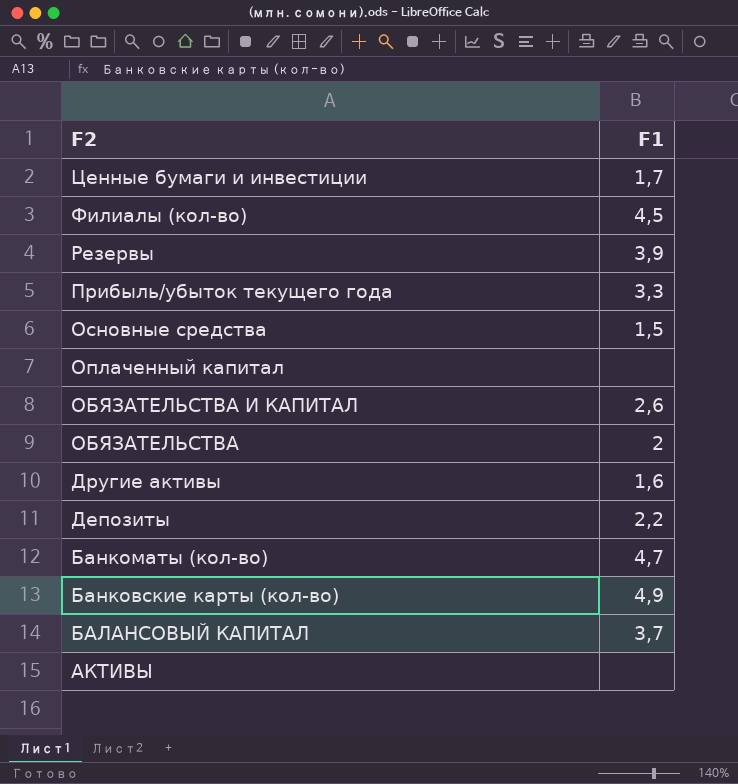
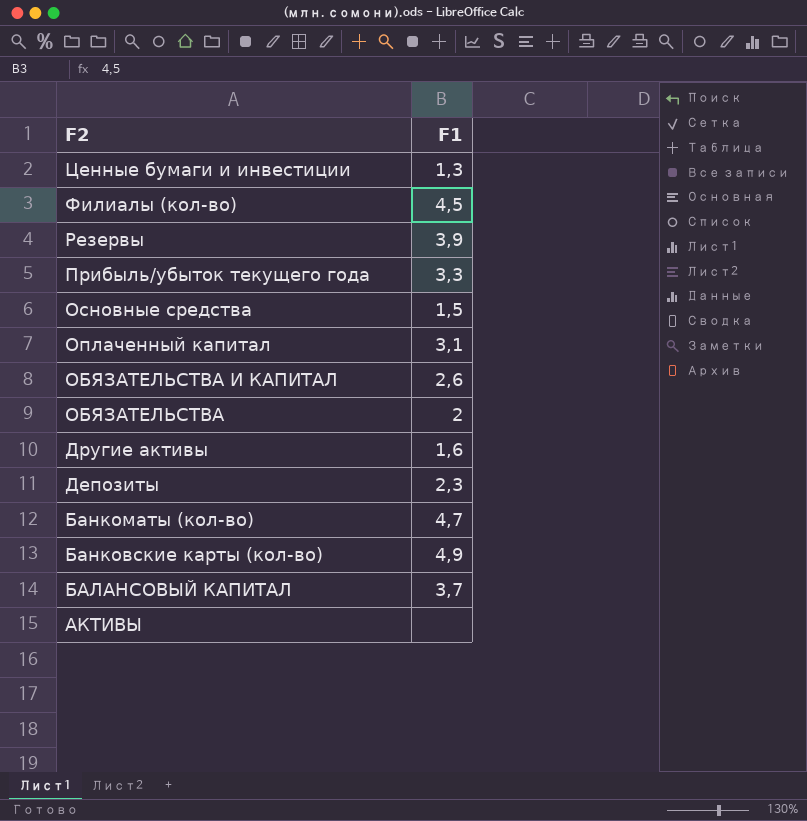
Ценные бумаги и инвестиции | F1: 1,7 -> 1,3
Оплаченный капитал | F1: none -> 3,1
Депозиты | F1: 2,2 -> 2,3

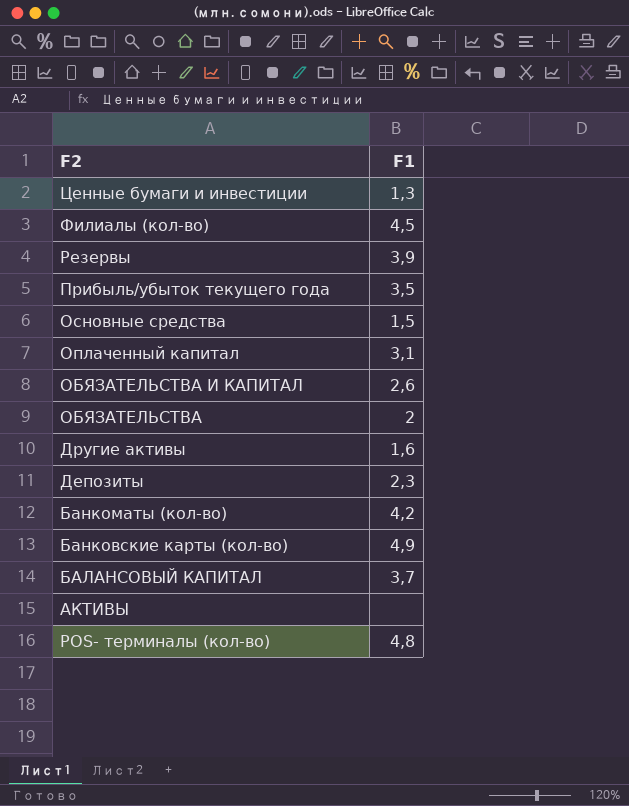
Прибыль/убыток текущего года | F1: 3,3 -> 3,5
Банкоматы (кол-во) | F1: 4,7 -> 4,2
row POS- терминалы (кол-во): none -> 4,8

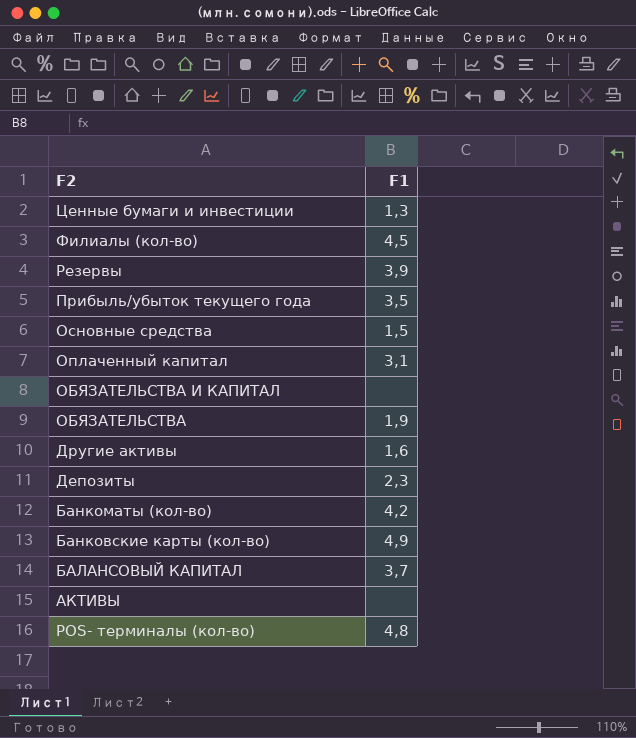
ОБЯЗАТЕЛЬСТВА И КАПИТАЛ | F1: 2,6 -> none
ОБЯЗАТЕЛЬСТВА | F1: 2 -> 1,9

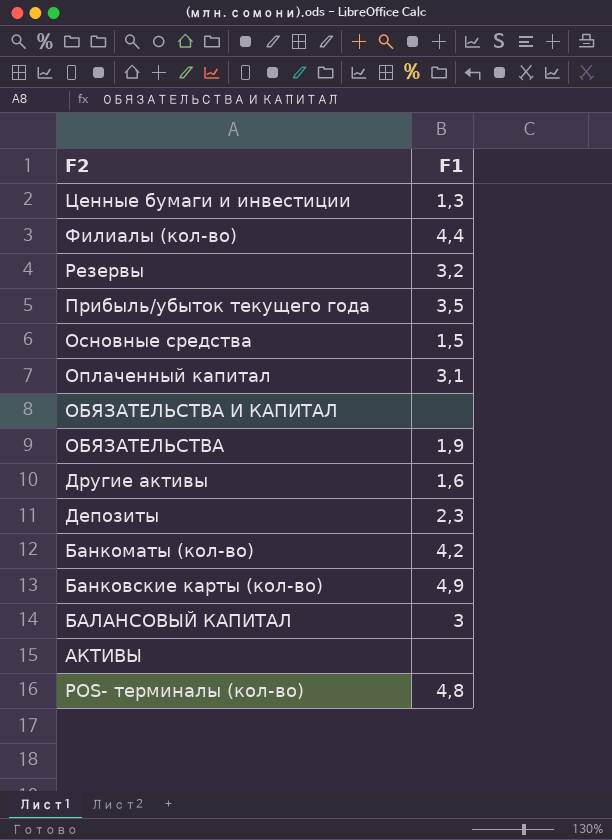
Филиалы (кол-во) | F1: 4,5 -> 4,4
Резервы | F1: 3,9 -> 3,2
БАЛАНСОВЫЙ КАПИТАЛ | F1: 3,7 -> 3

